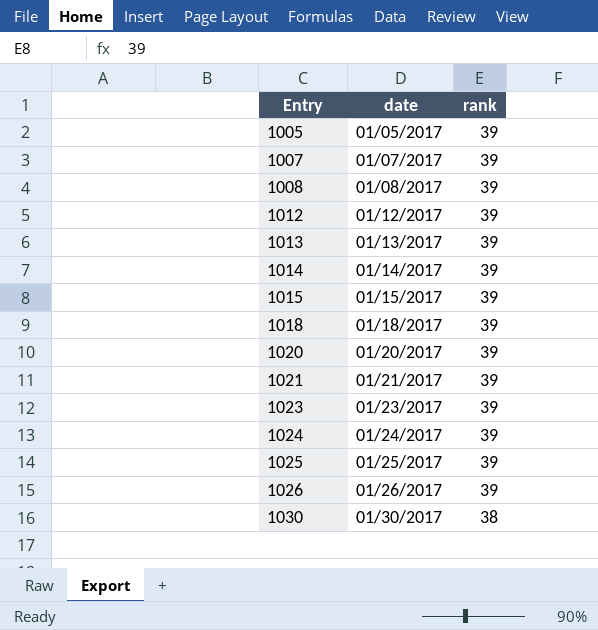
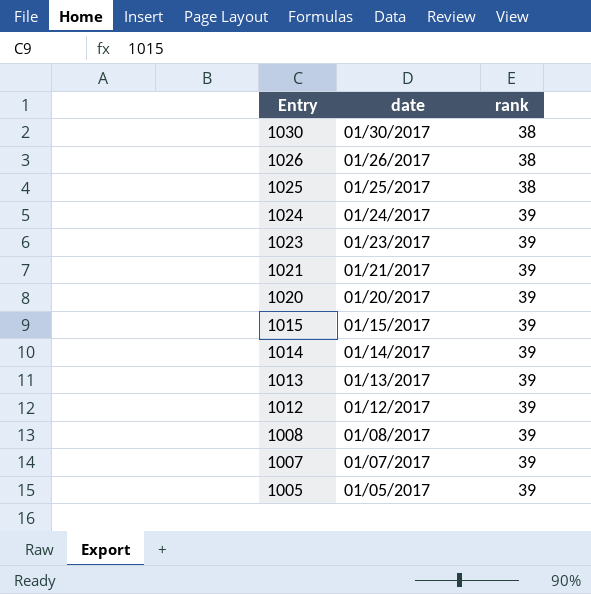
row order: Entry ascending -> Entry descending
row 1018: 01/18/2017 | 39 -> none
1026 | rank: 39 -> 38
1025 | rank: 39 -> 38

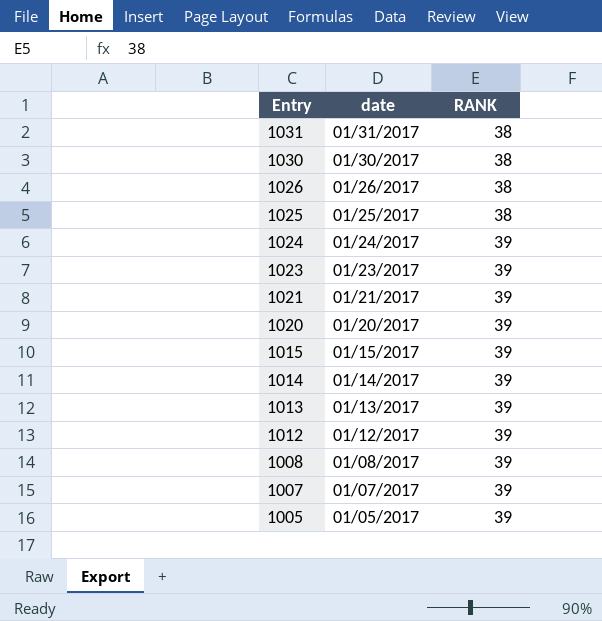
column name: rank -> RANK
row 1031: none -> 01/31/2017 | 38

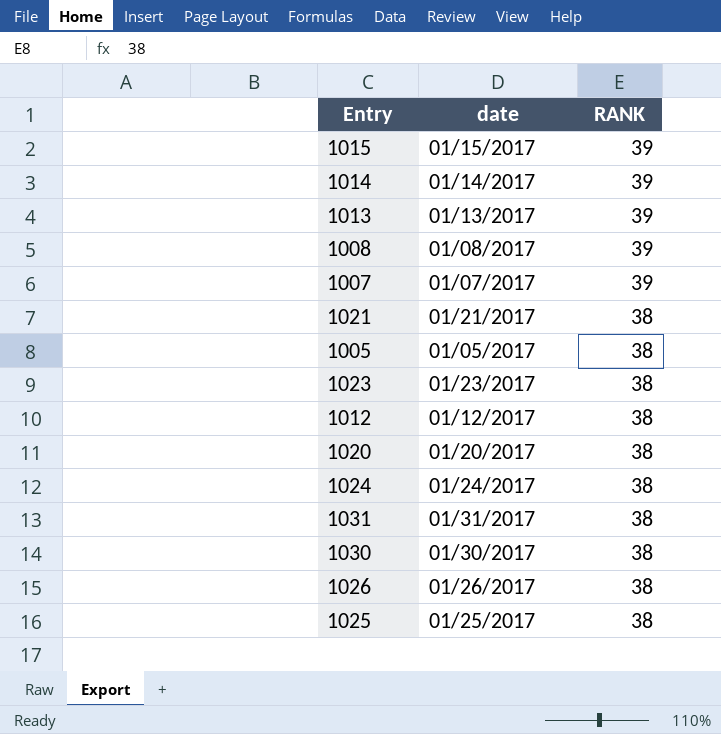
row order: Entry descending -> RANK descending
1021 | RANK: 39 -> 38
1005 | RANK: 39 -> 38
1023 | RANK: 39 -> 38
1012 | RANK: 39 -> 38
1020 | RANK: 39 -> 38
1024 | RANK: 39 -> 38

